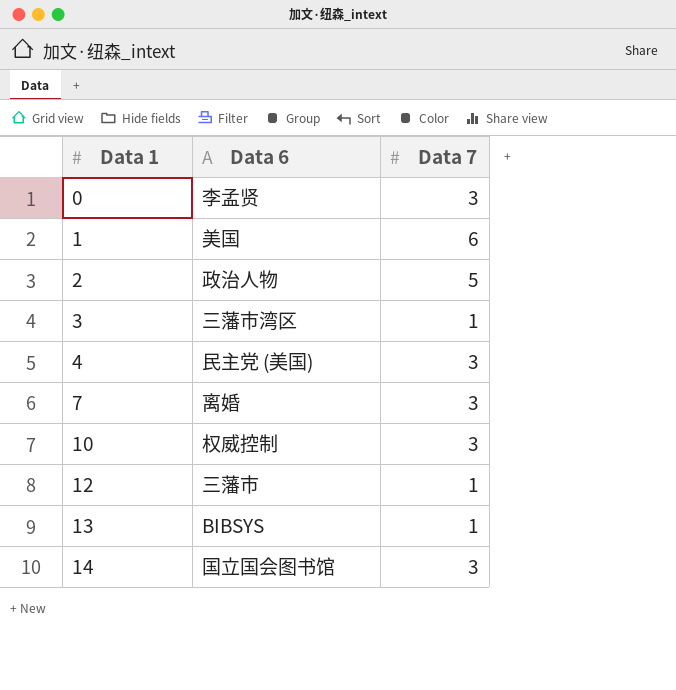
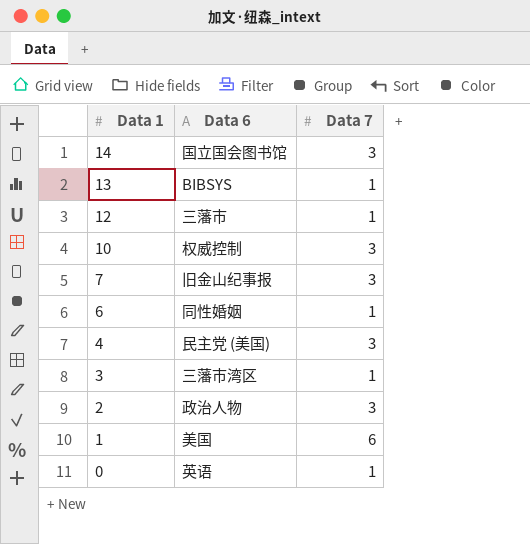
row order: Data 1 ascending -> Data 1 descending
7 | Data 6: 离婚 -> 旧金山纪事报
row 6: none -> 同性婚姻 | 1
2 | Data 7: 5 -> 3
0 | Data 6: 李孟贤 -> 英语
0 | Data 7: 3 -> 1

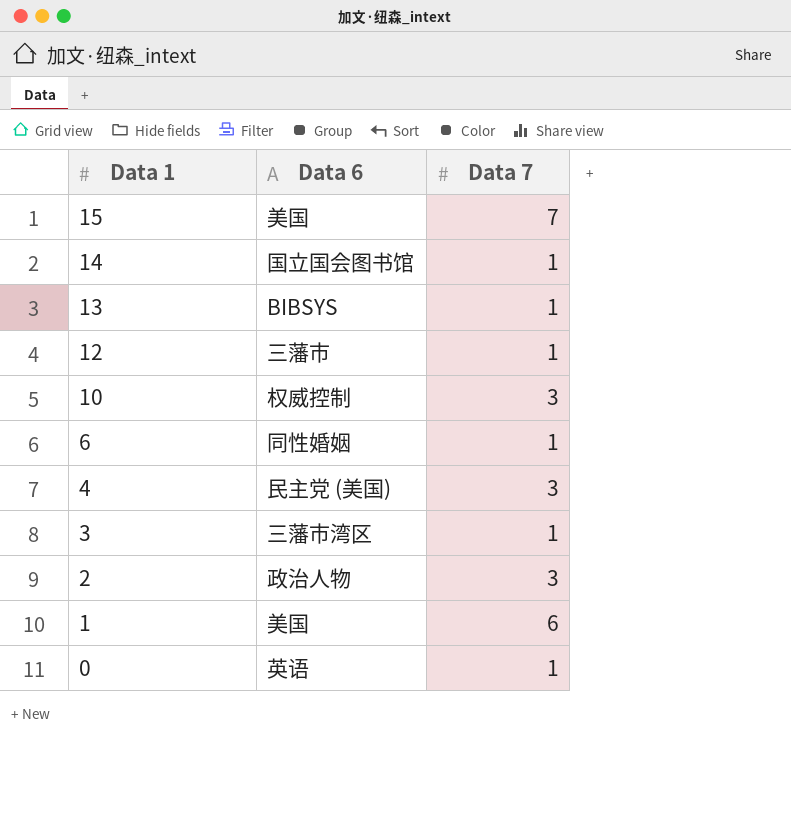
row 7: 旧金山纪事报 | 3 -> none
row 15: none -> 美国 | 7
14 | Data 7: 3 -> 1

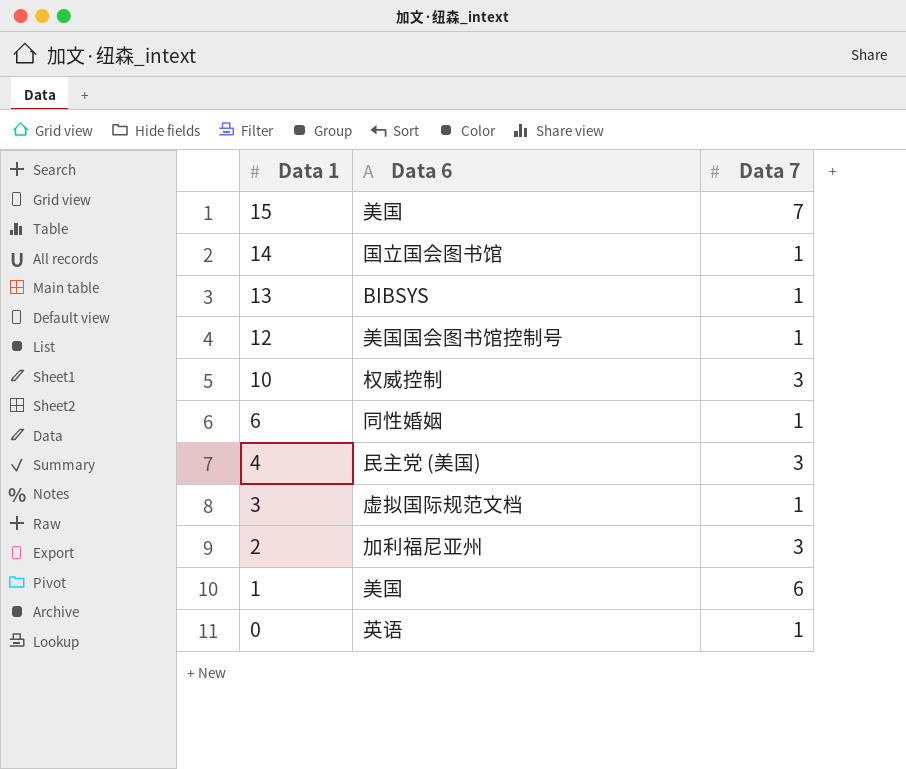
12 | Data 6: 三藩市 -> 美国国会图书馆控制号
3 | Data 6: 三藩市湾区 -> 虚拟国际规范文档
2 | Data 6: 政治人物 -> 加利福尼亚州

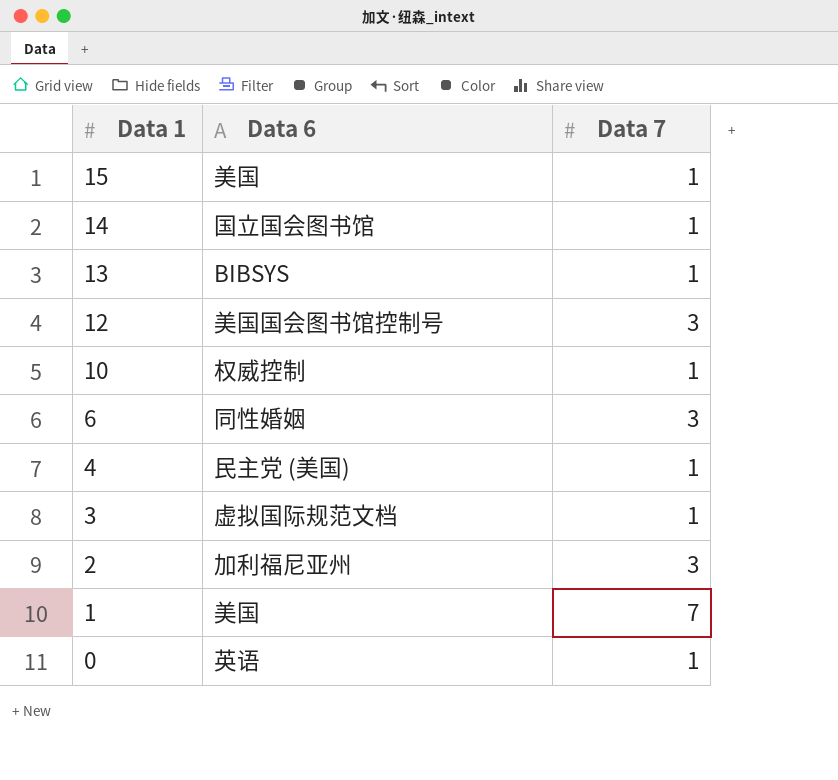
15 | Data 7: 7 -> 1
12 | Data 7: 1 -> 3
10 | Data 7: 3 -> 1
6 | Data 7: 1 -> 3
4 | Data 7: 3 -> 1
1 | Data 7: 6 -> 7

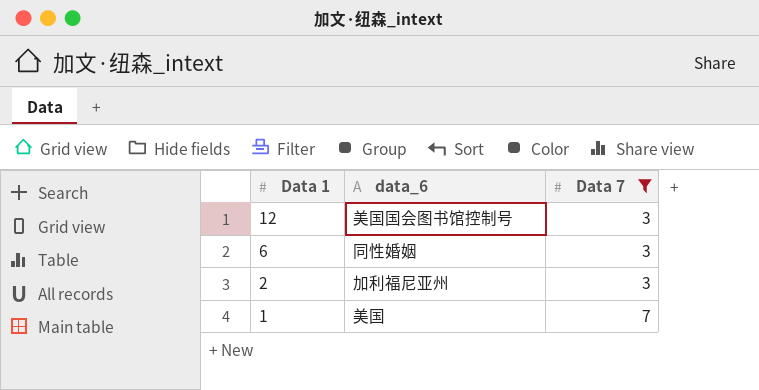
filter: none -> Data 7 != 1
column name: Data 6 -> data_6

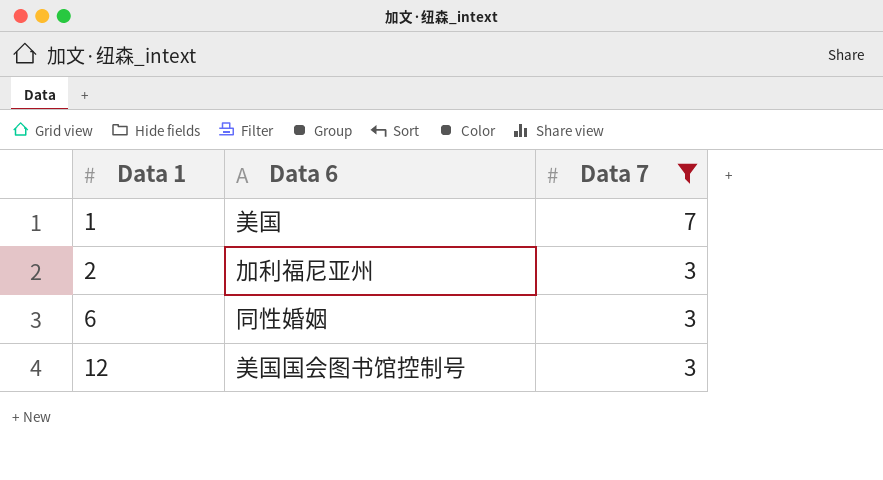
row order: Data 1 descending -> Data 1 ascending
column name: data_6 -> Data 6

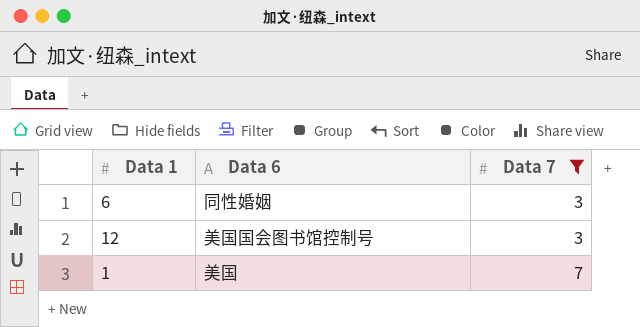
row order: Data 1 ascending -> Data 7 ascending
row 2: 加利福尼亚州 | 3 -> none

